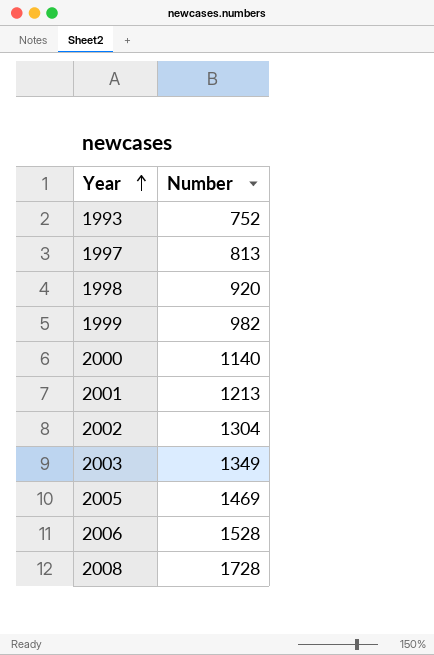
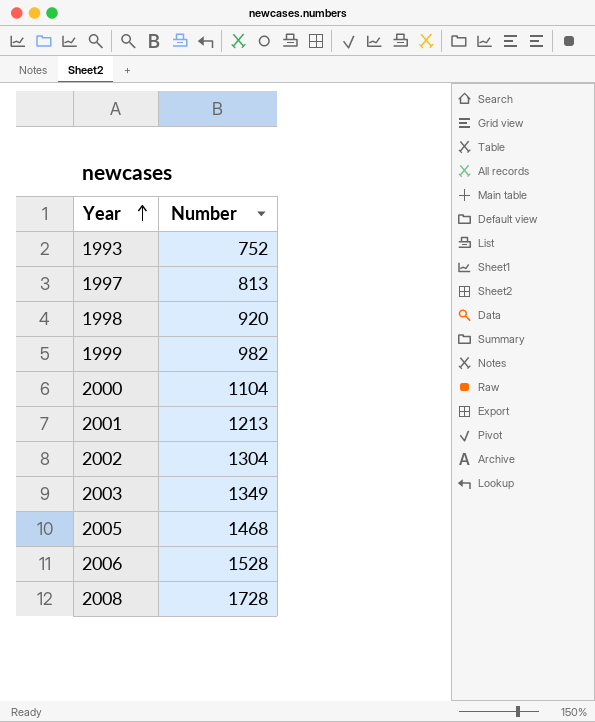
2000 | Number: 1140 -> 1104
2005 | Number: 1469 -> 1468

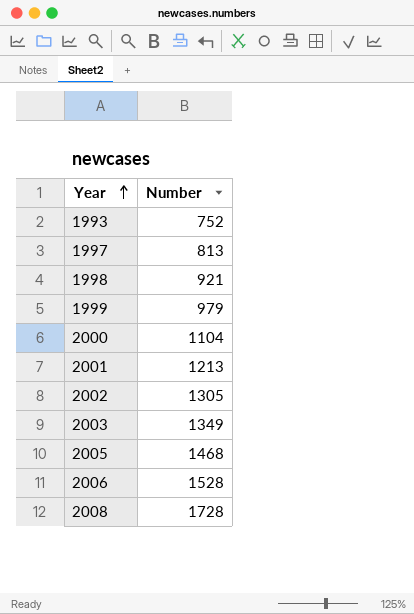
1998 | Number: 920 -> 921
1999 | Number: 982 -> 979
2002 | Number: 1304 -> 1305

